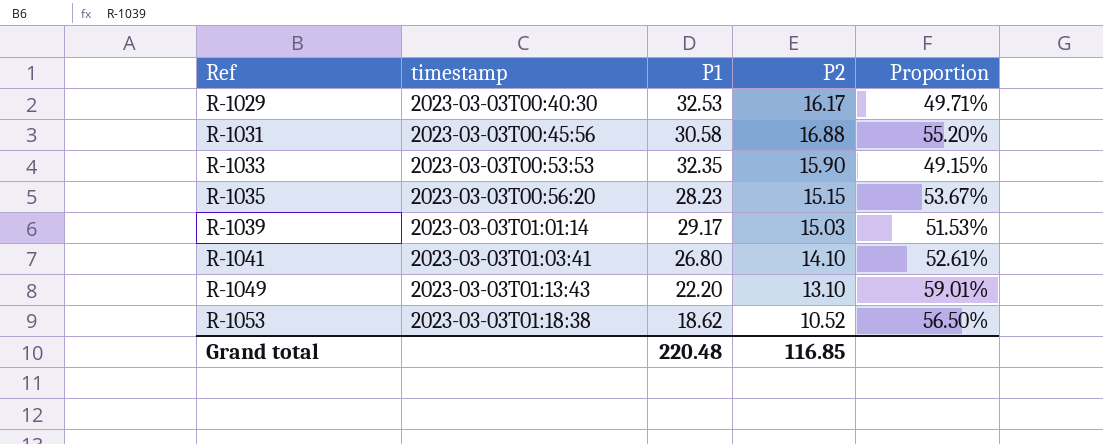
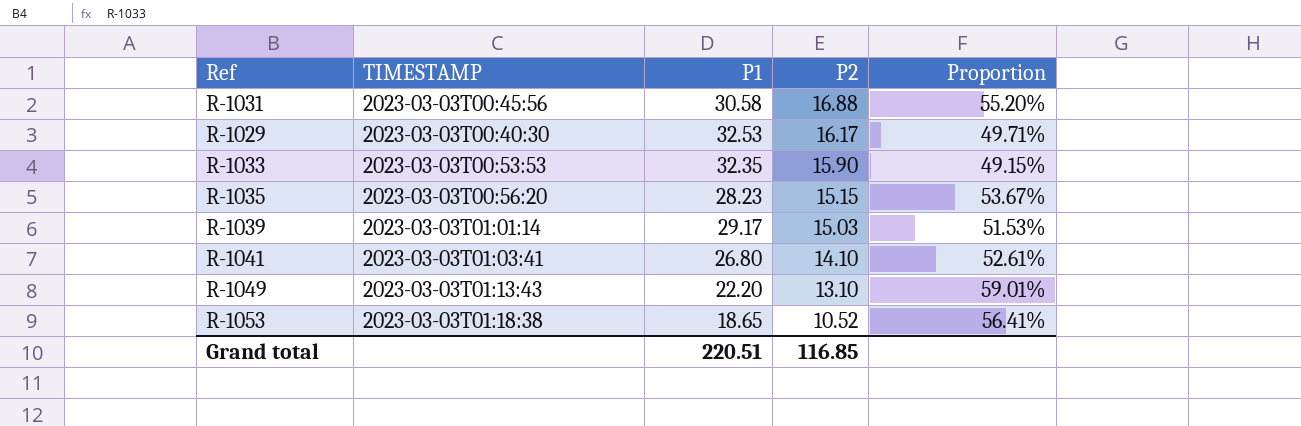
row order: Ref ascending -> P2 descending
column name: timestamp -> TIMESTAMP
R-1053 | P1: 18.62 -> 18.65
R-1053 | Proportion: 56.50% -> 56.41%
Grand total | P1: 220.48 -> 220.51

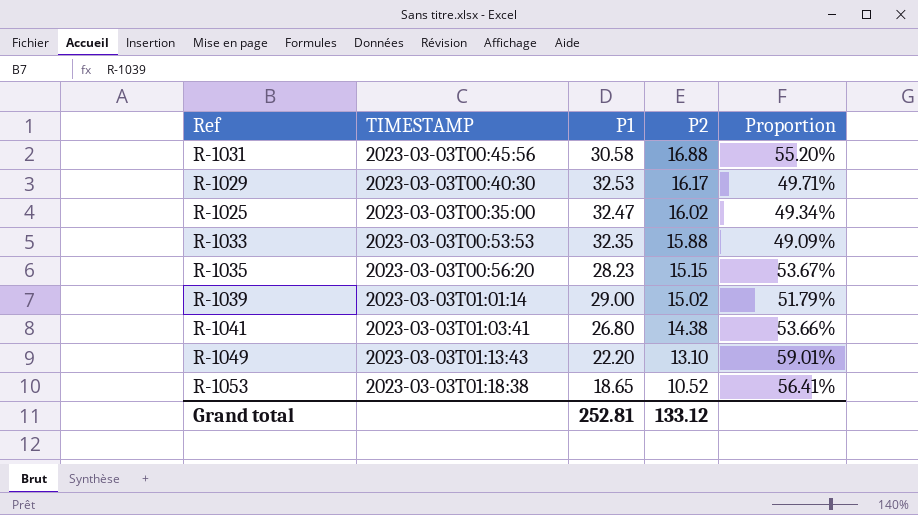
row R-1025: none -> 2023-03-03T00:35:00 | 32.47 | 16.02 | 49.34%
R-1033 | P2: 15.90 -> 15.88
R-1033 | Proportion: 49.15% -> 49.09%
R-1039 | P1: 29.17 -> 29.00
R-1039 | P2: 15.03 -> 15.02
R-1039 | Proportion: 51.53% -> 51.79%
R-1041 | P2: 14.10 -> 14.38
R-1041 | Proportion: 52.61% -> 53.66%
Grand total | P1: 220.51 -> 252.81
Grand total | P2: 116.85 -> 133.12

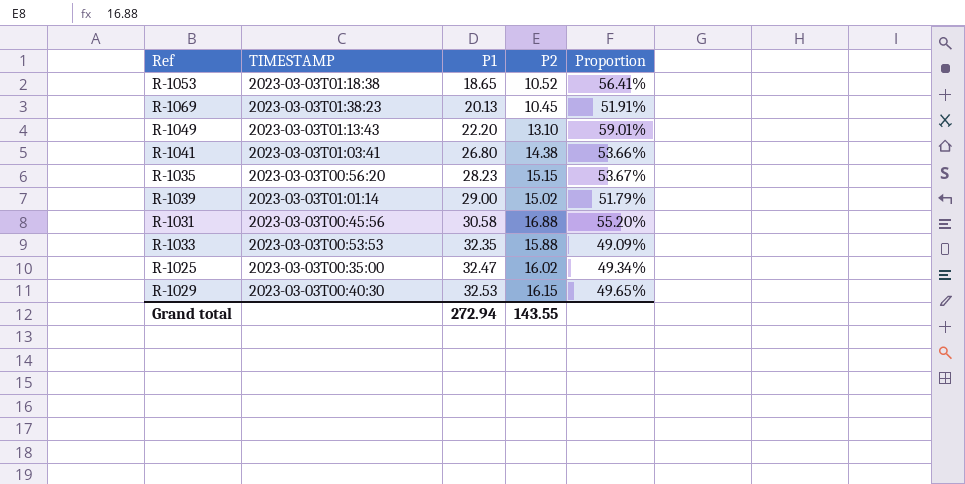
row order: P2 descending -> P1 ascending
row R-1069: none -> 2023-03-03T01:38:23 | 20.13 | 10.45 | 51.91%
R-1029 | P2: 16.17 -> 16.15
R-1029 | Proportion: 49.71% -> 49.65%
Grand total | P1: 252.81 -> 272.94
Grand total | P2: 133.12 -> 143.55

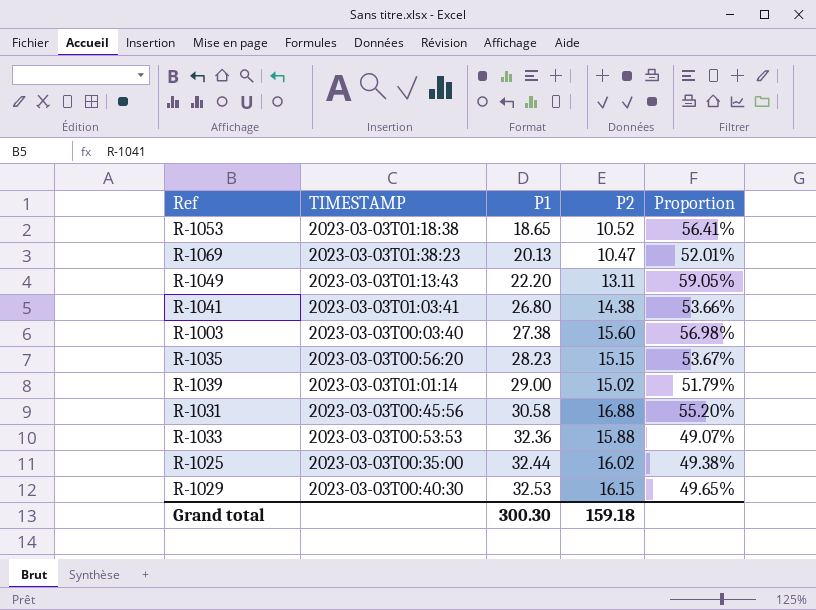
R-1069 | P2: 10.45 -> 10.47
R-1069 | Proportion: 51.91% -> 52.01%
R-1049 | P2: 13.10 -> 13.11
R-1049 | Proportion: 59.01% -> 59.05%
row R-1003: none -> 2023-03-03T00:03:40 | 27.38 | 15.60 | 56.98%
R-1033 | P1: 32.35 -> 32.36
R-1033 | Proportion: 49.09% -> 49.07%
R-1025 | P1: 32.47 -> 32.44
R-1025 | Proportion: 49.34% -> 49.38%
Grand total | P1: 272.94 -> 300.30
Grand total | P2: 143.55 -> 159.18

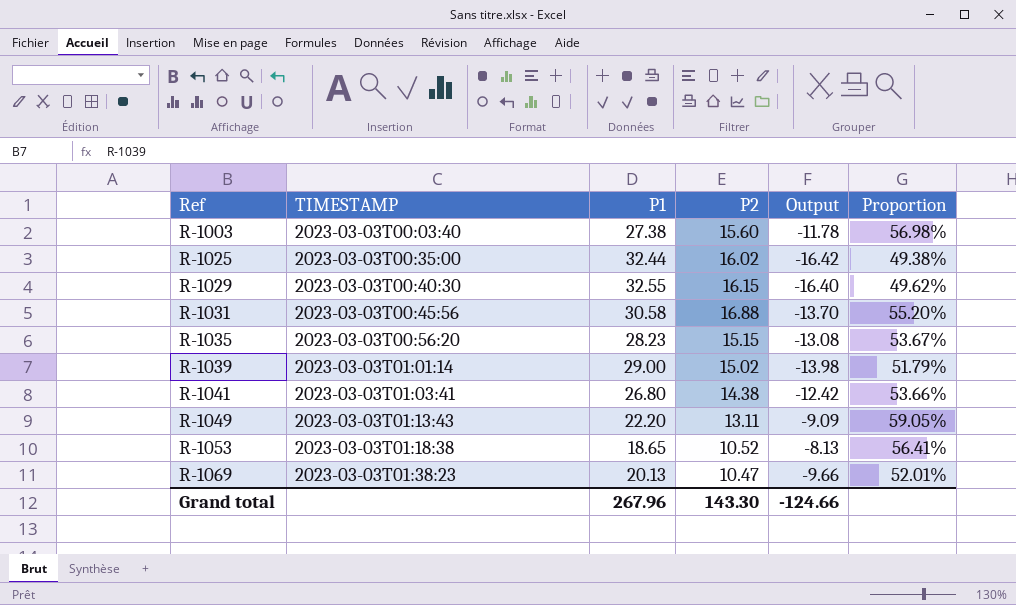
row order: P1 ascending -> Ref ascending
column Output | formula: none -> [P2] - [P1]
row R-1033: 2023-03-03T00:53:53 | 32.36 | 15.88 | 49.07% -> none
R-1029 | P1: 32.53 -> 32.55
R-1029 | Proportion: 49.65% -> 49.62%
Grand total | P1: 300.30 -> 267.96
Grand total | P2: 159.18 -> 143.30

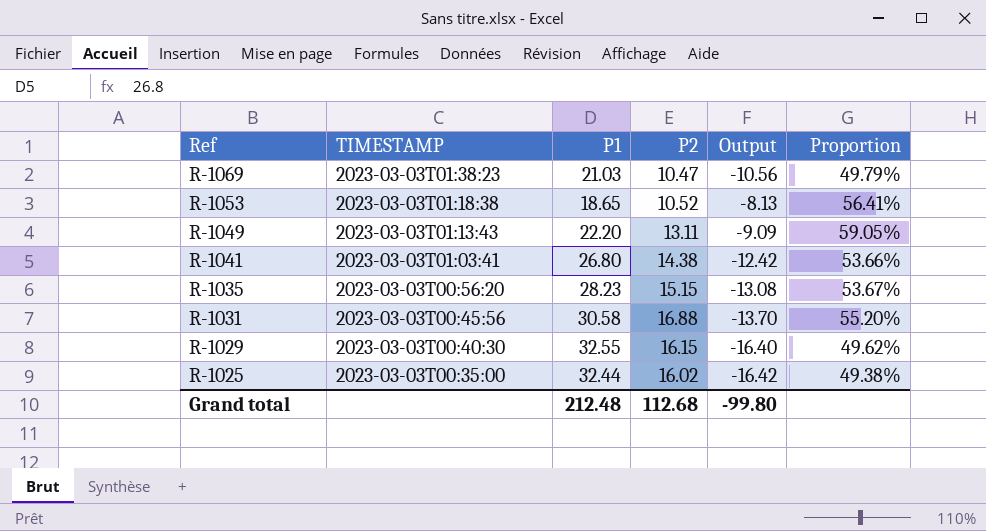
row order: Ref ascending -> Ref descending
row R-1003: 2023-03-03T00:03:40 | 27.38 | 15.60 | -11.78 | 56.98% -> none
row R-1039: 2023-03-03T01:01:14 | 29.00 | 15.02 | -13.98 | 51.79% -> none
R-1069 | P1: 20.13 -> 21.03
R-1069 | Output: -9.66 -> -10.56
R-1069 | Proportion: 52.01% -> 49.79%
Grand total | P1: 267.96 -> 212.48
Grand total | P2: 143.30 -> 112.68
Grand total | Output: -124.66 -> -99.80

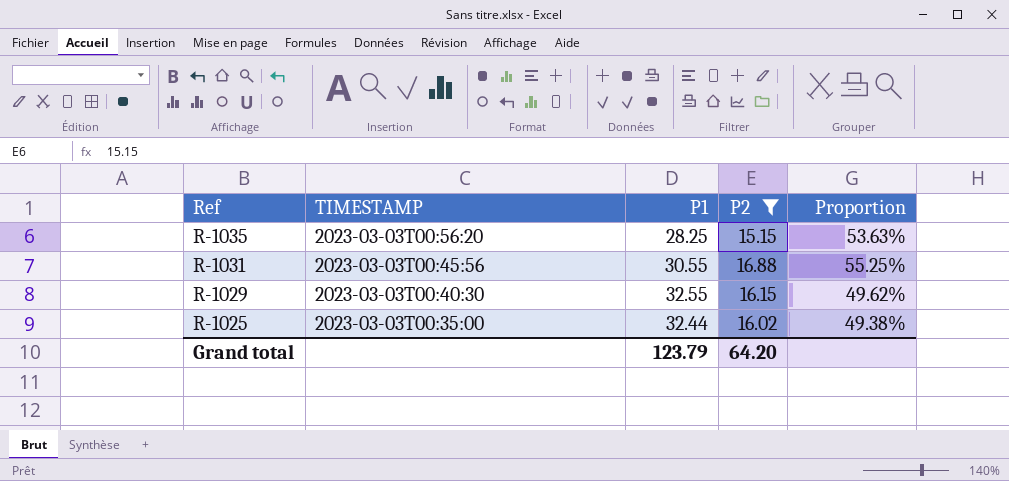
filter: none -> P2 >= 15.15
column Output | formula: [P2] - [P1] -> none
R-1035 | P1: 28.23 -> 28.25
R-1035 | Proportion: 53.67% -> 53.63%
R-1031 | P1: 30.58 -> 30.55
R-1031 | Proportion: 55.20% -> 55.25%
Grand total | P1: 212.48 -> 123.79
Grand total | P2: 112.68 -> 64.20

